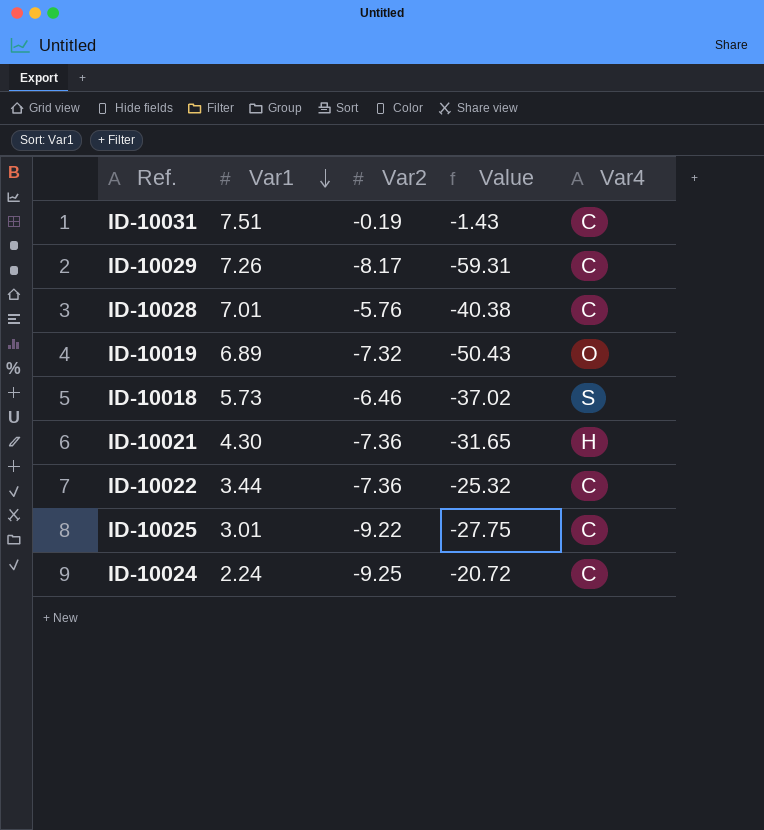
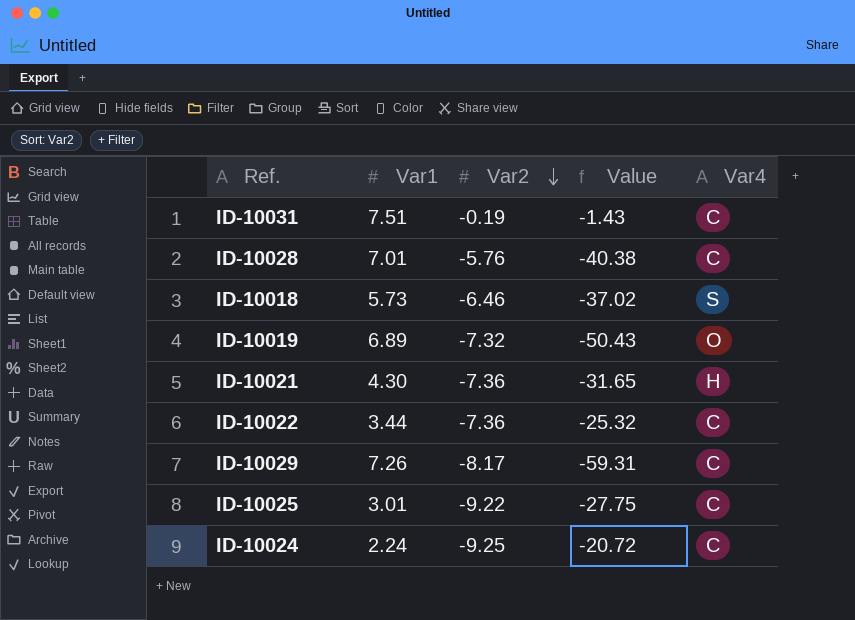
row order: Var1 descending -> Var2 descending

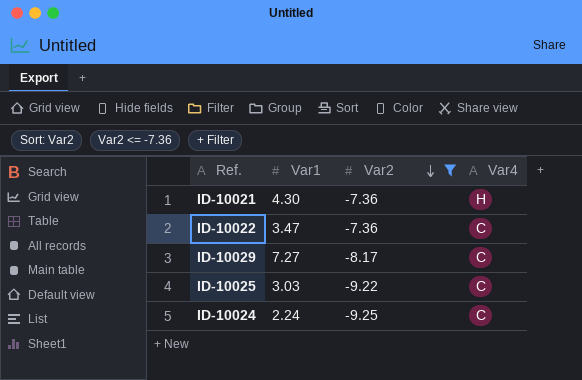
filter: none -> Var2 <= -7.36
column Value | formula: [Var1] * [Var2] -> none
ID-10022 | Var1: 3.44 -> 3.47
ID-10029 | Var1: 7.26 -> 7.27
ID-10025 | Var1: 3.01 -> 3.03

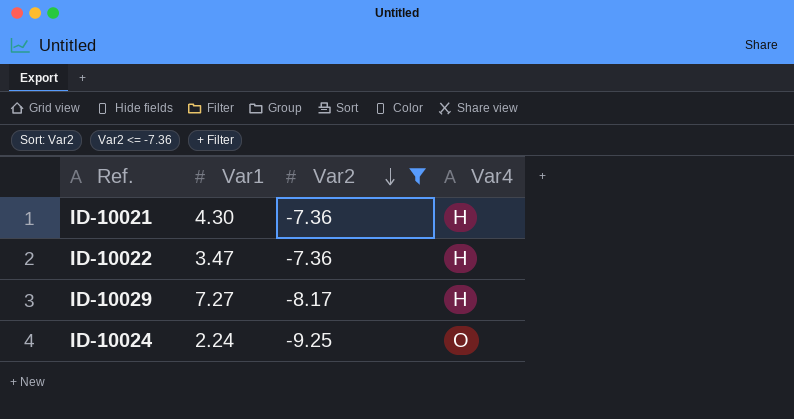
row ID-10025: 3.03 | -9.22 | C -> none
ID-10022 | Var4: C -> H
ID-10029 | Var4: C -> H
ID-10024 | Var4: C -> O

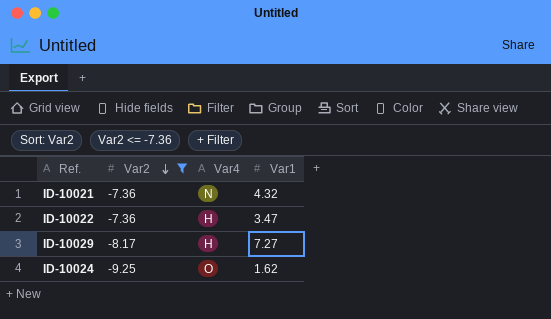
column Var1 | position: 2 -> 4
ID-10021 | Var4: H -> N
ID-10021 | Var1: 4.30 -> 4.32
ID-10024 | Var1: 2.24 -> 1.62

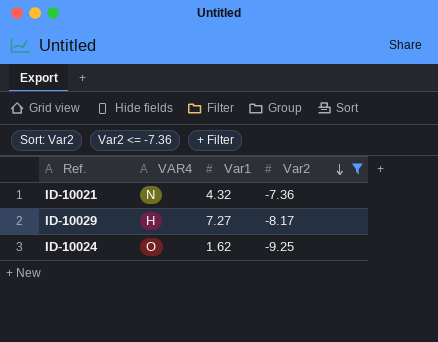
column name: Var4 -> VAR4
column Var2 | position: 2 -> 4
row ID-10022: -7.36 | H | 3.47 -> none

